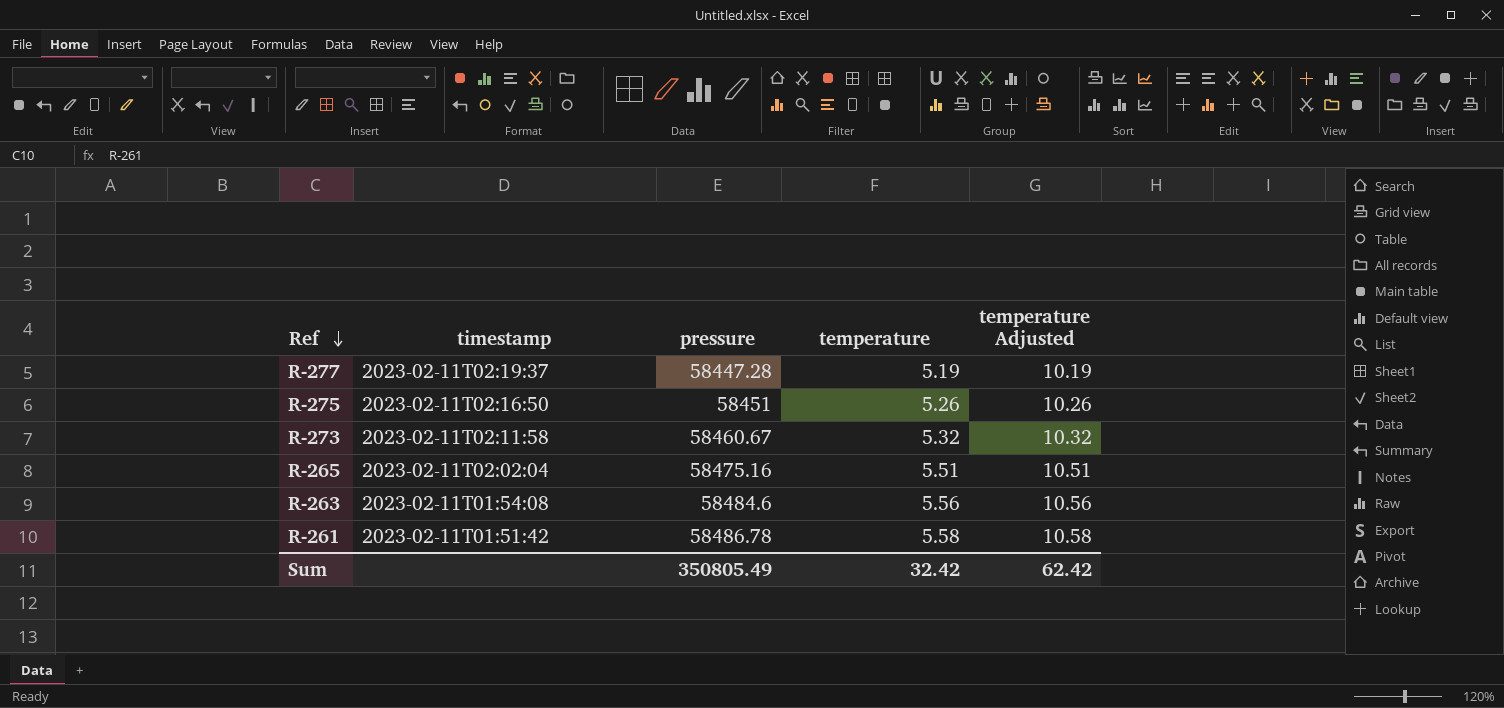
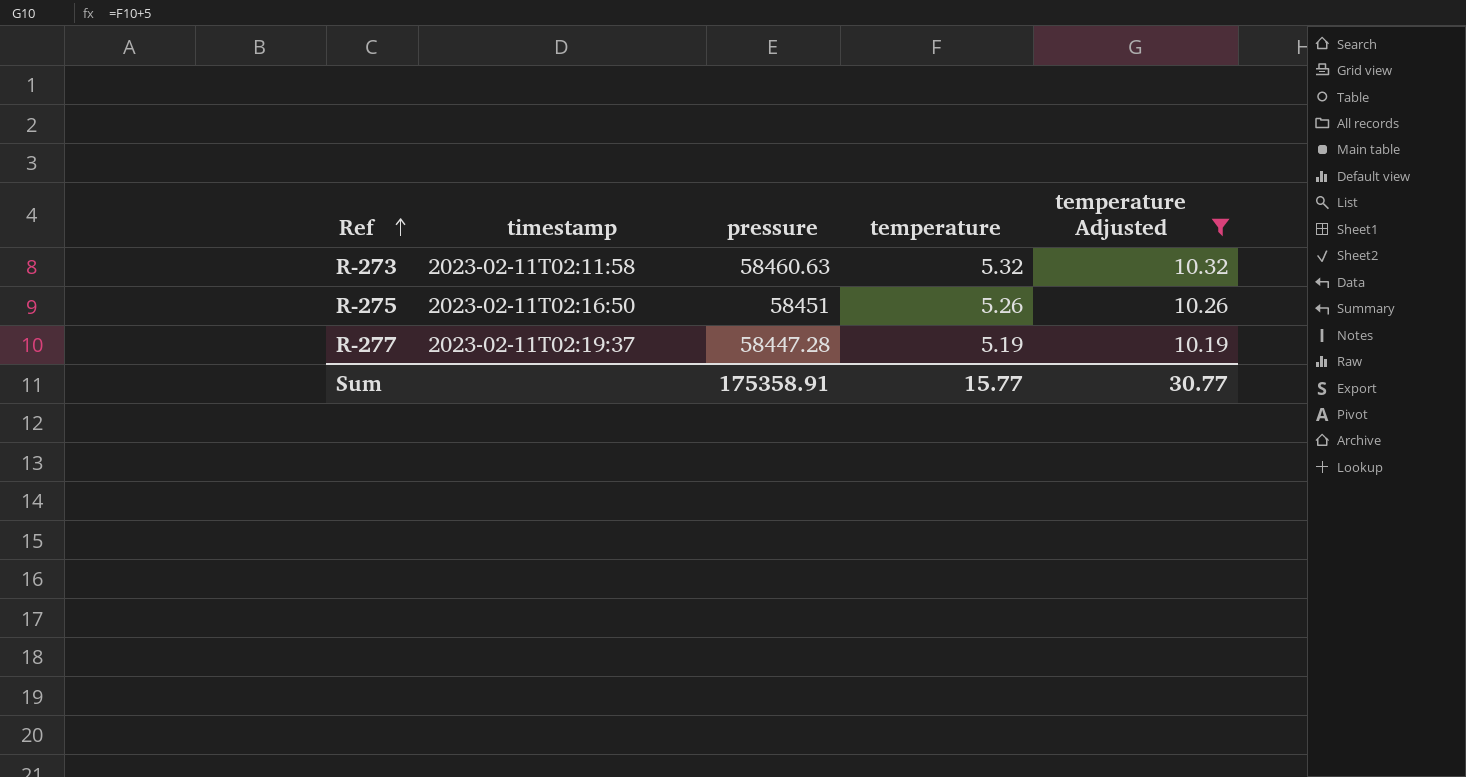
filter: none -> temperature Adjusted <= 10.32
row order: Ref descending -> Ref ascending
R-273 | pressure: 58460.67 -> 58460.63
Sum | pressure: 350805.49 -> 175358.91
Sum | temperature: 32.42 -> 15.77
Sum | temperature Adjusted: 62.42 -> 30.77

